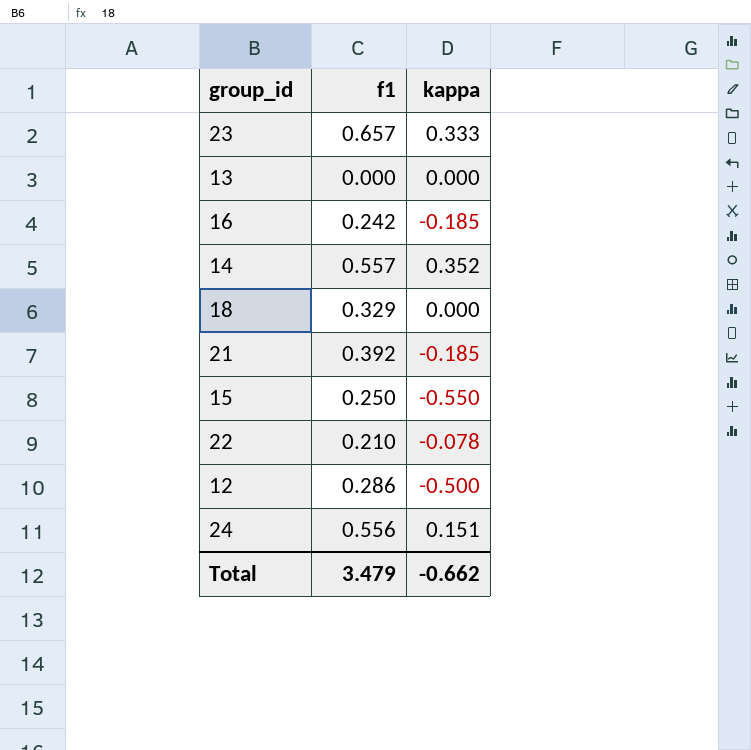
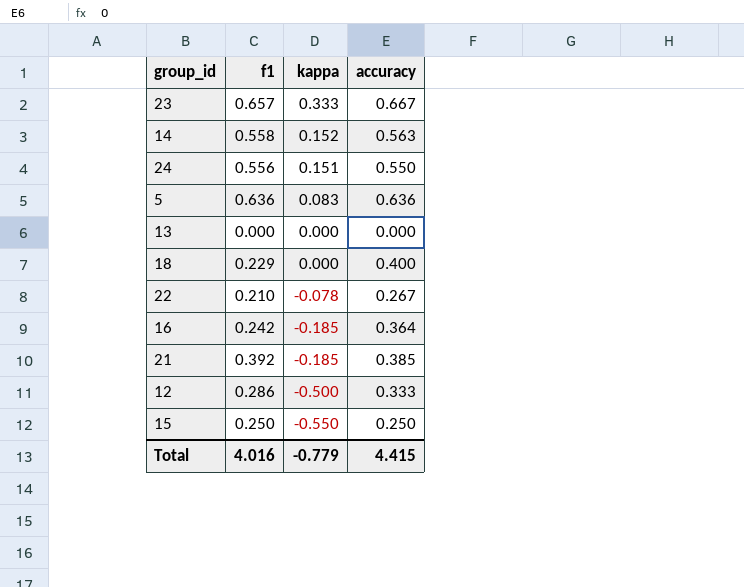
row order: none -> kappa descending
column accuracy | position: none -> 4
14 | f1: 0.557 -> 0.558
14 | kappa: 0.352 -> 0.152
row 5: none -> 0.636 | 0.083 | 0.636
18 | f1: 0.329 -> 0.229
Total | f1: 3.479 -> 4.016
Total | kappa: -0.662 -> -0.779

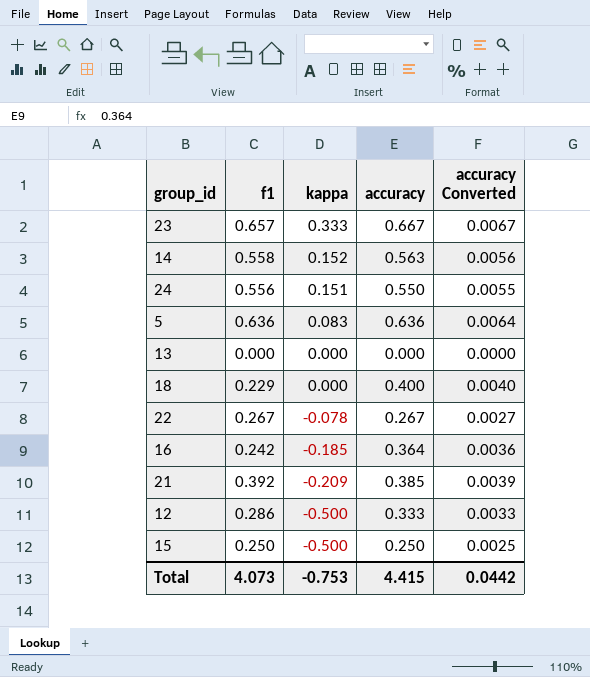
column accuracy Converted | formula: none -> [accuracy] * 0.01
22 | f1: 0.210 -> 0.267
21 | kappa: -0.185 -> -0.209
15 | kappa: -0.550 -> -0.500
Total | f1: 4.016 -> 4.073
Total | kappa: -0.779 -> -0.753

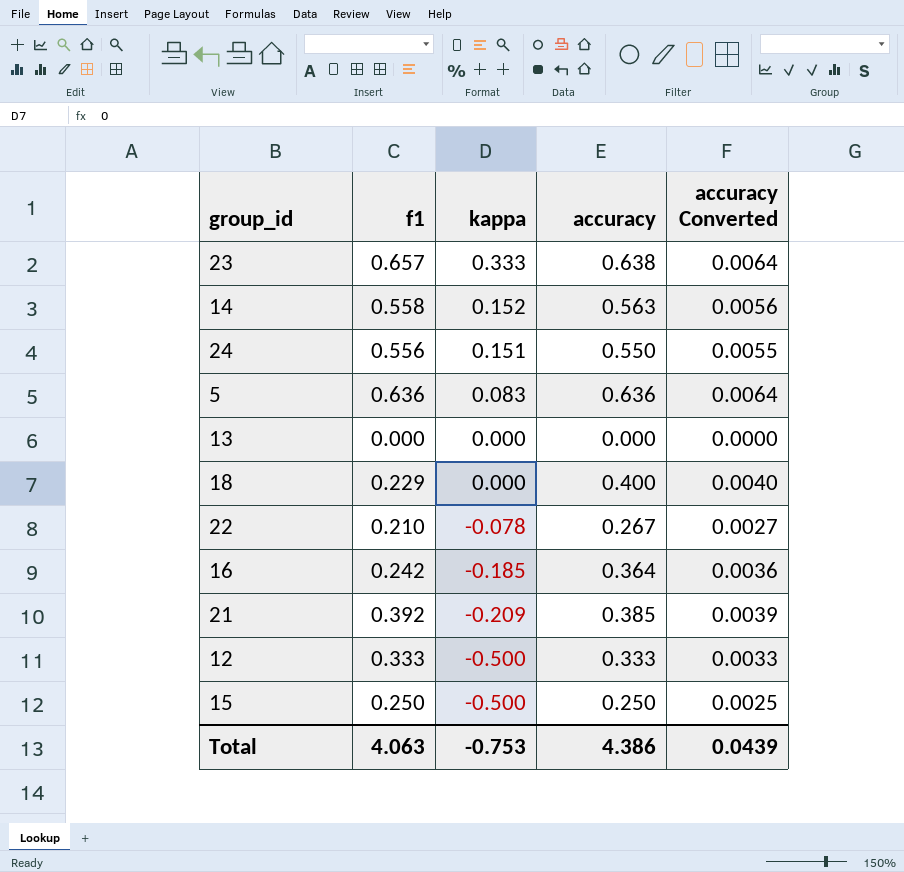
23 | accuracy: 0.667 -> 0.638
23 | accuracy Converted: 0.0067 -> 0.0064
22 | f1: 0.267 -> 0.210
12 | f1: 0.286 -> 0.333
Total | f1: 4.073 -> 4.063
Total | accuracy: 4.415 -> 4.386
Total | accuracy Converted: 0.0442 -> 0.0439

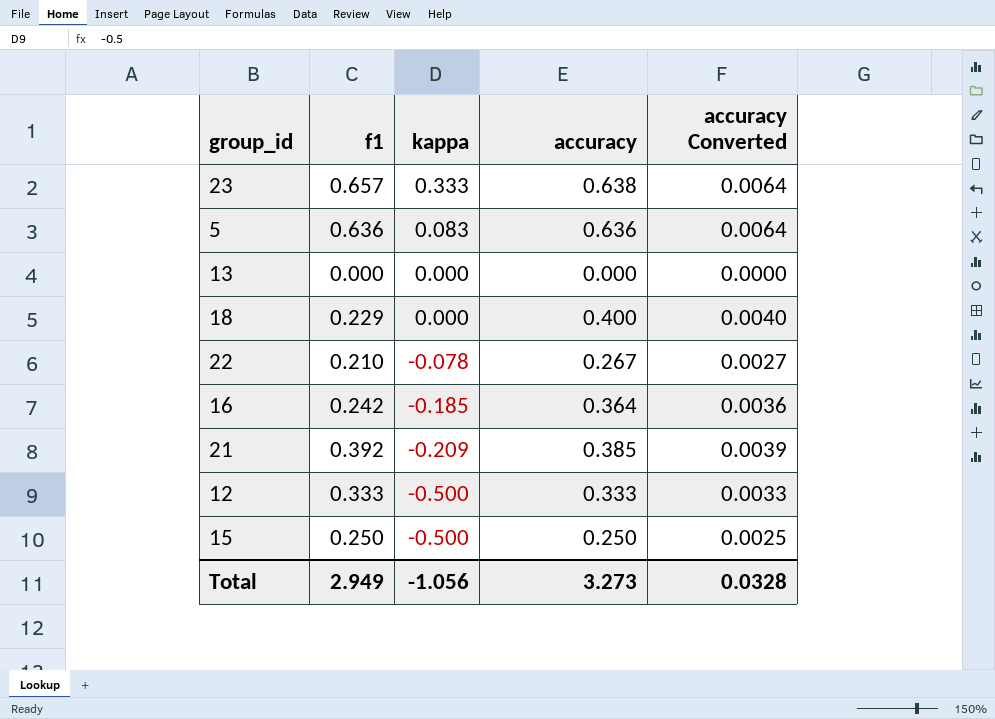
row 14: 0.558 | 0.152 | 0.563 | 0.0056 -> none
row 24: 0.556 | 0.151 | 0.550 | 0.0055 -> none
Total | f1: 4.063 -> 2.949
Total | kappa: -0.753 -> -1.056
Total | accuracy: 4.386 -> 3.273
Total | accuracy Converted: 0.0439 -> 0.0328

